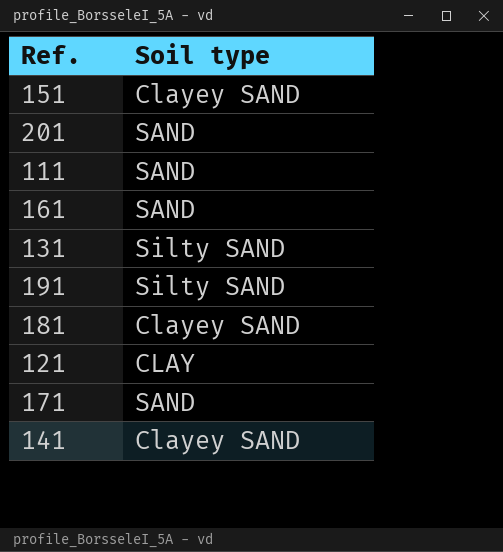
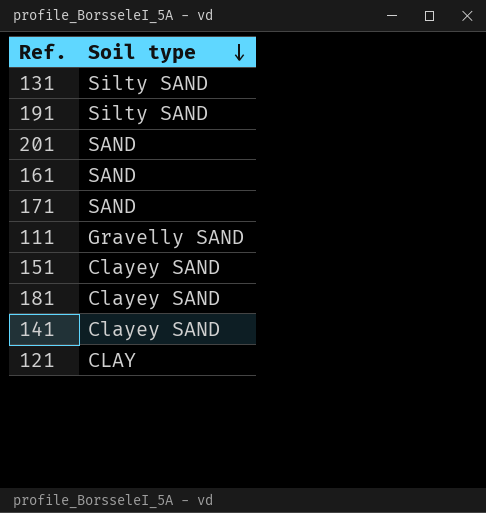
row order: none -> Soil type descending
111 | Soil type: SAND -> Gravelly SAND

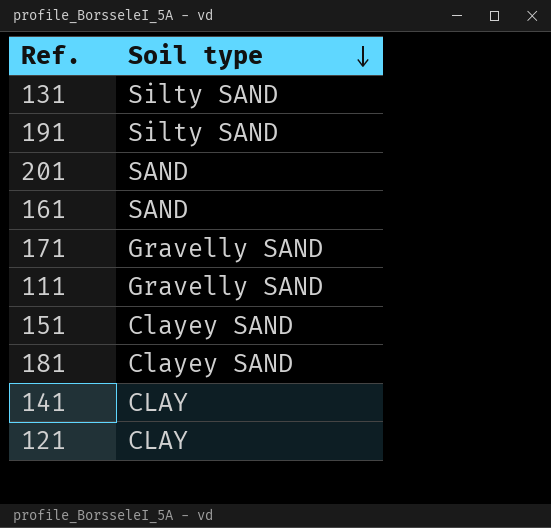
171 | Soil type: SAND -> Gravelly SAND
141 | Soil type: Clayey SAND -> CLAY

